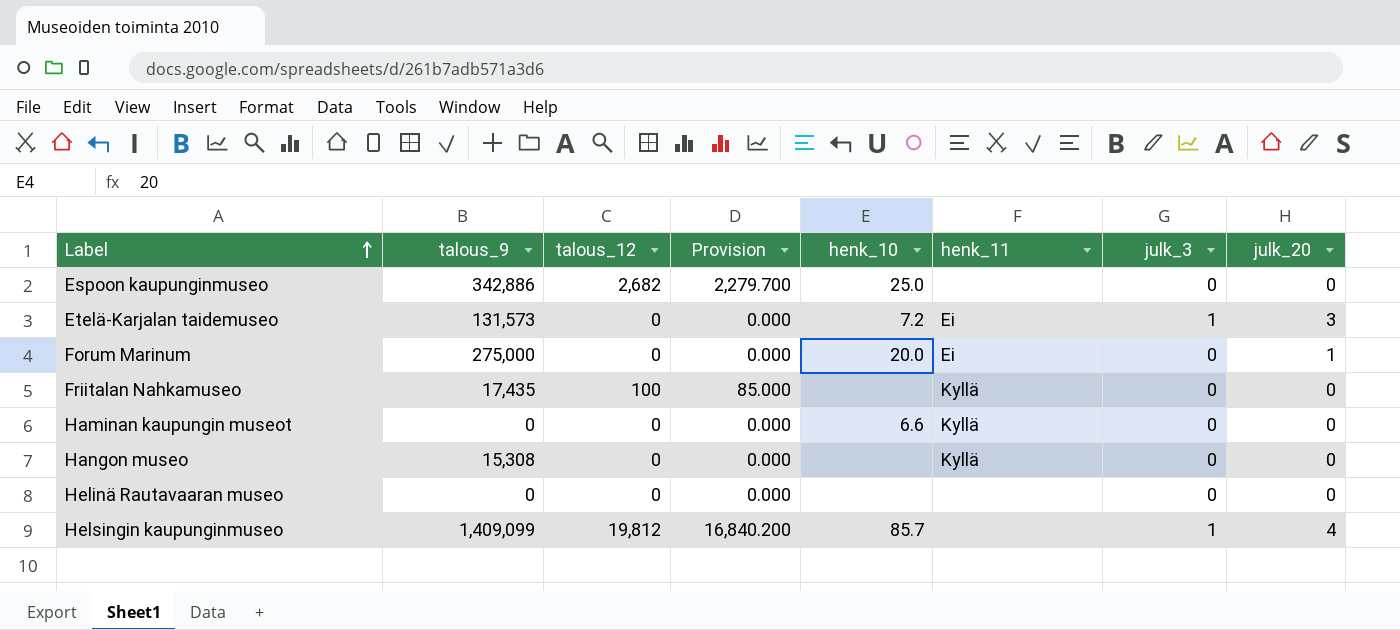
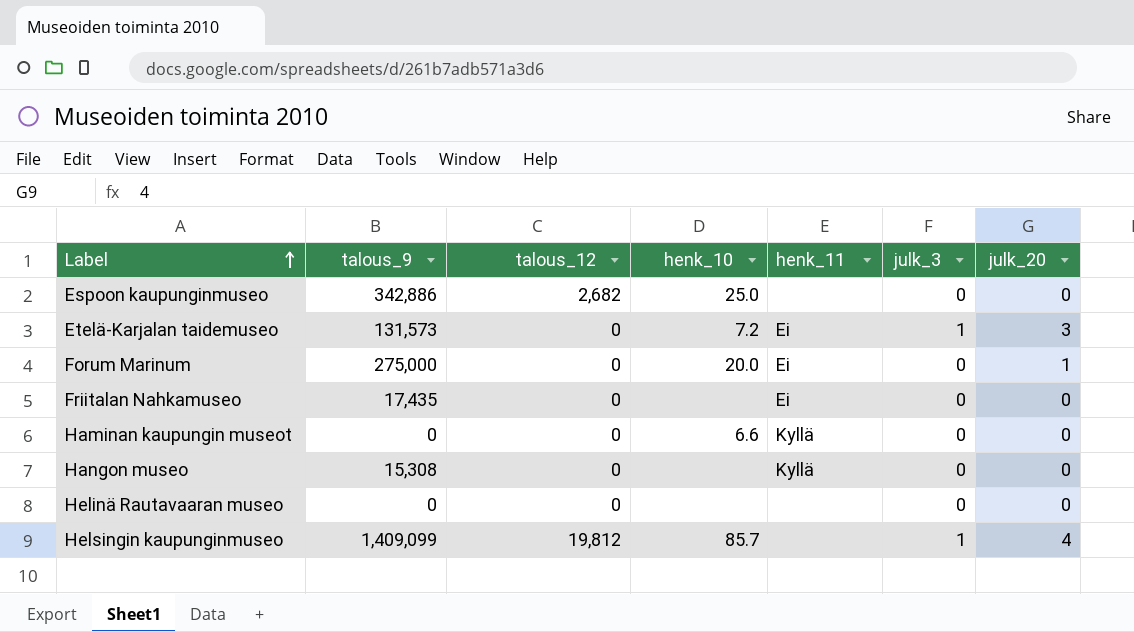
column Provision | formula: [talous_12] * 0.85 -> none
Friitalan Nahkamuseo | talous_12: 100 -> 0
Friitalan Nahkamuseo | henk_11: Kyllä -> Ei

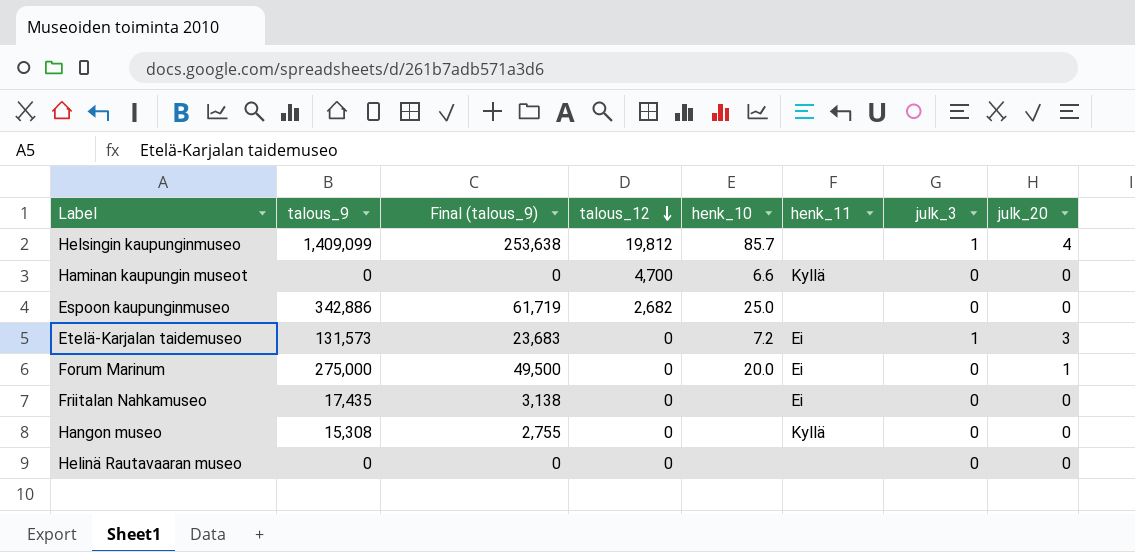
row order: Label ascending -> talous_12 descending
column Final (talous_9) | formula: none -> [talous_9] * 0.18
Haminan kaupungin museot | talous_12: 0 -> 4,700

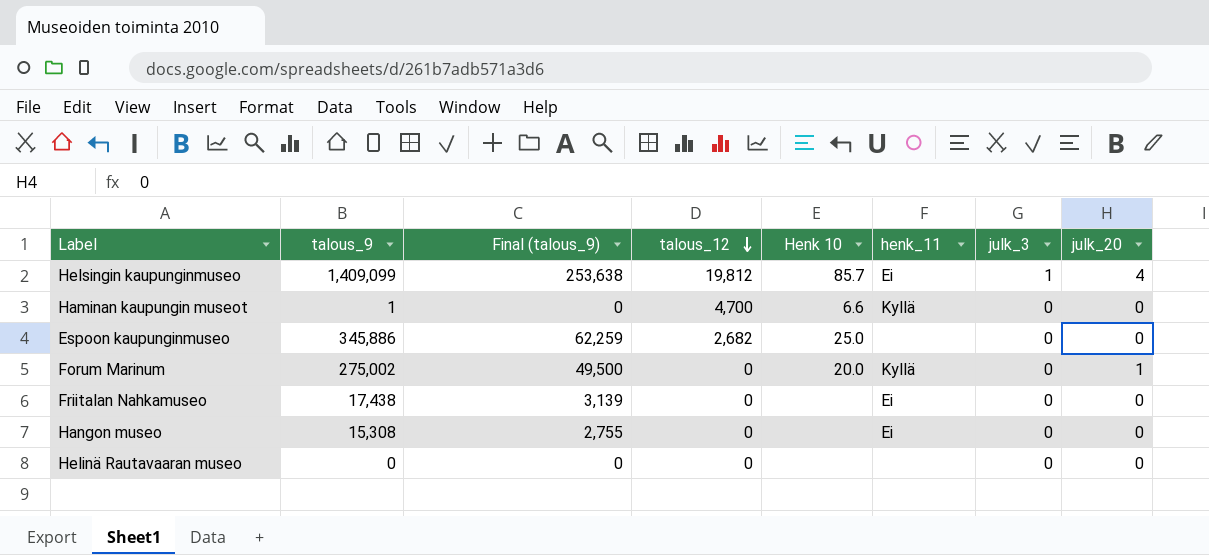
column name: henk_10 -> Henk 10
row Etelä-Karjalan taidemuseo: 131,573 | 23,683 | 0 | 7.2 | Ei | 1 | 3 -> none
Helsingin kaupunginmuseo | henk_11: none -> Ei
Haminan kaupungin museot | talous_9: 0 -> 1
Espoon kaupunginmuseo | talous_9: 342,886 -> 345,886
Espoon kaupunginmuseo | Final (talous_9): 61,719 -> 62,259
Forum Marinum | talous_9: 275,000 -> 275,002
Forum Marinum | henk_11: Ei -> Kyllä
Friitalan Nahkamuseo | talous_9: 17,435 -> 17,438
Friitalan Nahkamuseo | Final (talous_9): 3,138 -> 3,139
Hangon museo | henk_11: Kyllä -> Ei

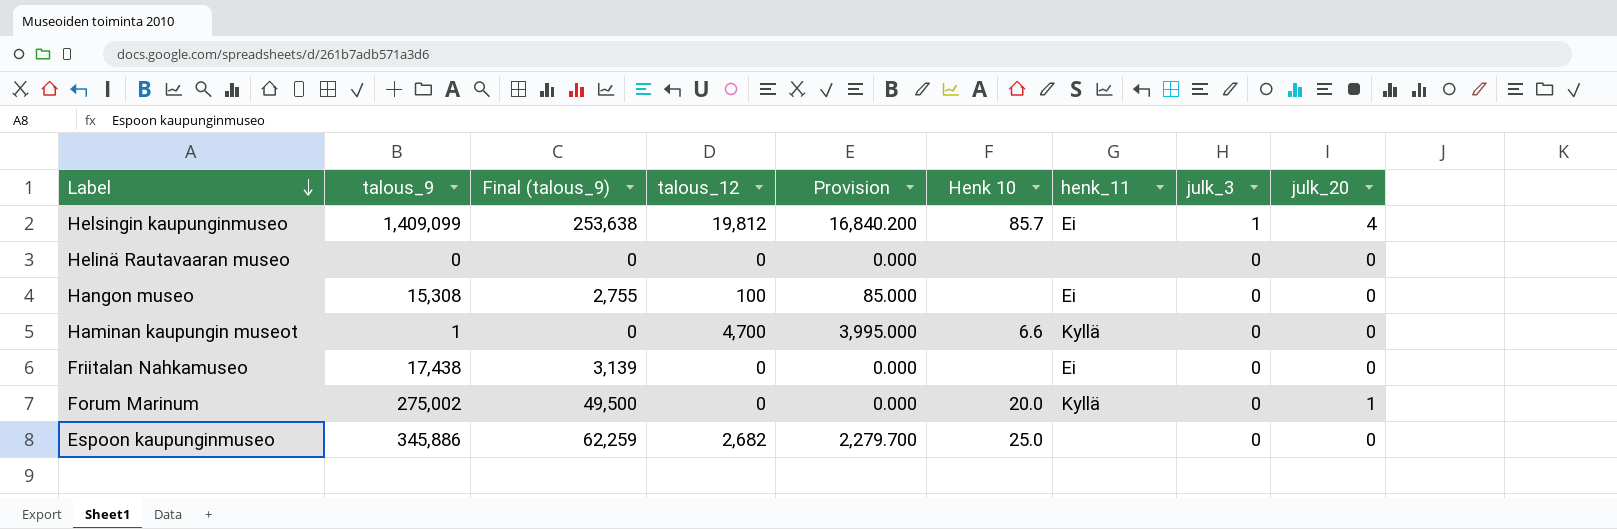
row order: talous_12 descending -> Label descending
column Provision | formula: none -> [talous_12] * 0.85
Hangon museo | talous_12: 0 -> 100

